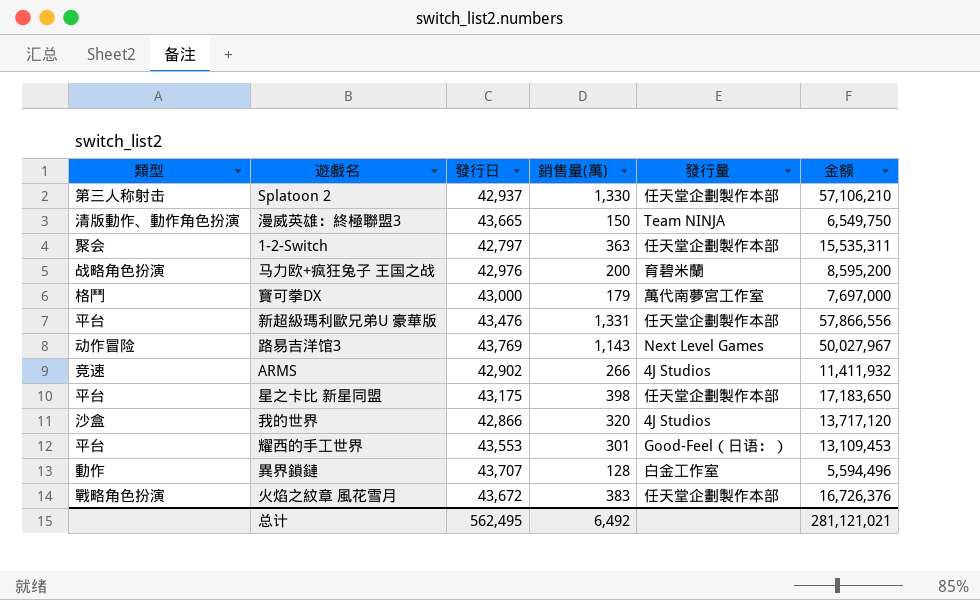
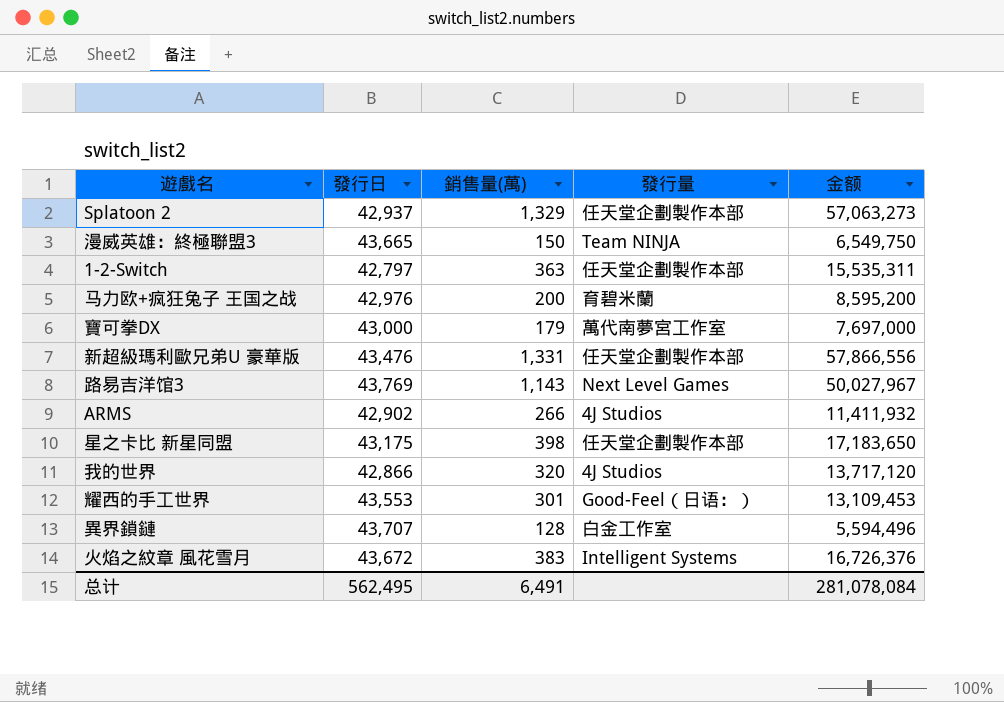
column 類型 | position: 1 -> none
Splatoon 2 | 銷售量(萬): 1,330 -> 1,329
Splatoon 2 | 金额: 57,106,210 -> 57,063,273
火焰之紋章 風花雪月 | 發行量: 任天堂企劃製作本部 -> Intelligent Systems
总计 | 銷售量(萬): 6,492 -> 6,491
总计 | 金额: 281,121,021 -> 281,078,084

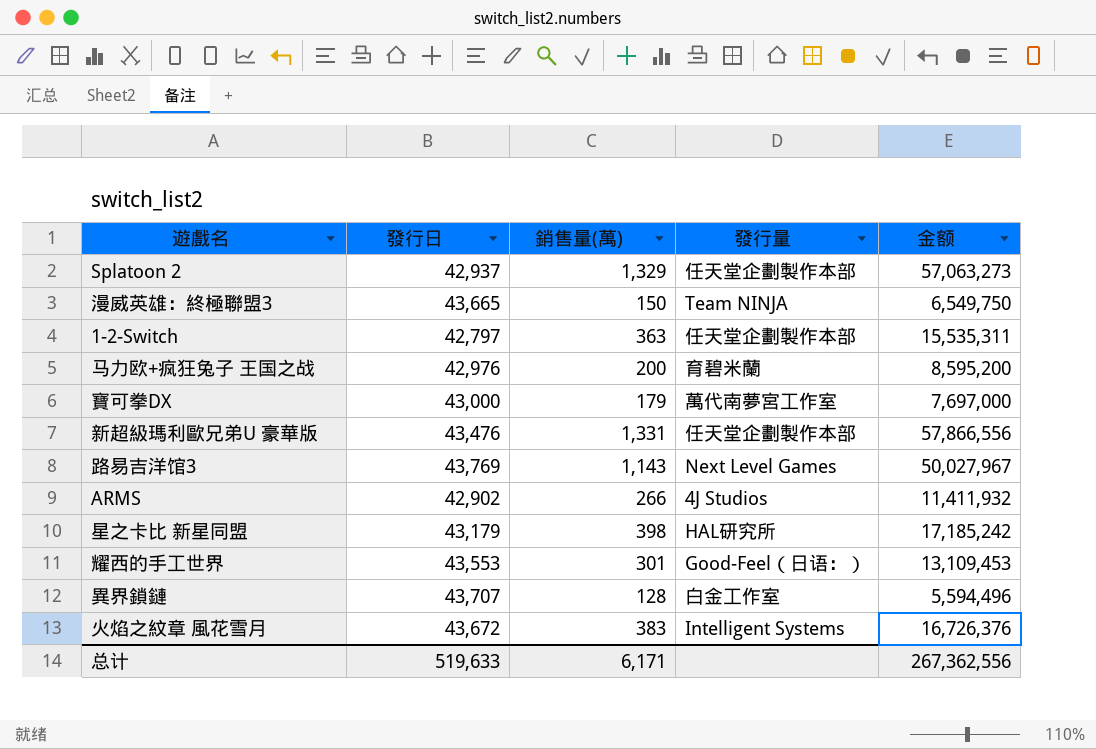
row 我的世界: 42,866 | 320 | 4J Studios | 13,717,120 -> none
星之卡比 新星同盟 | 發行日: 43,175 -> 43,179
星之卡比 新星同盟 | 發行量: 任天堂企劃製作本部 -> HAL研究所
星之卡比 新星同盟 | 金额: 17,183,650 -> 17,185,242
总计 | 發行日: 562,495 -> 519,633
总计 | 銷售量(萬): 6,491 -> 6,171
总计 | 金额: 281,078,084 -> 267,362,556

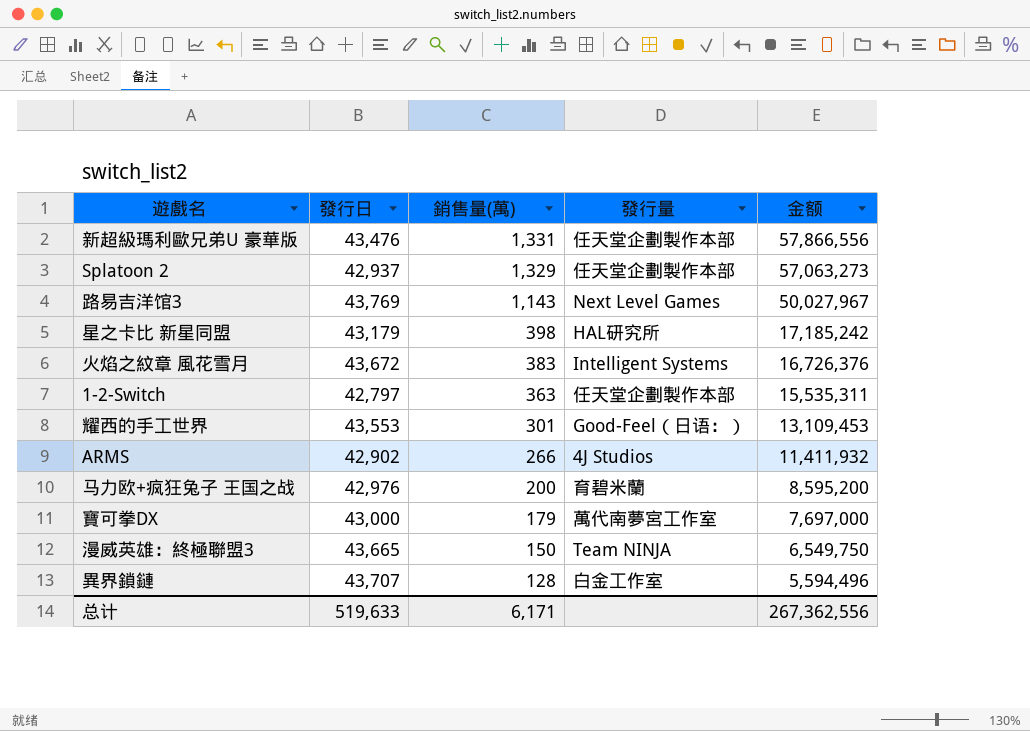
row order: none -> 銷售量(萬) descending

